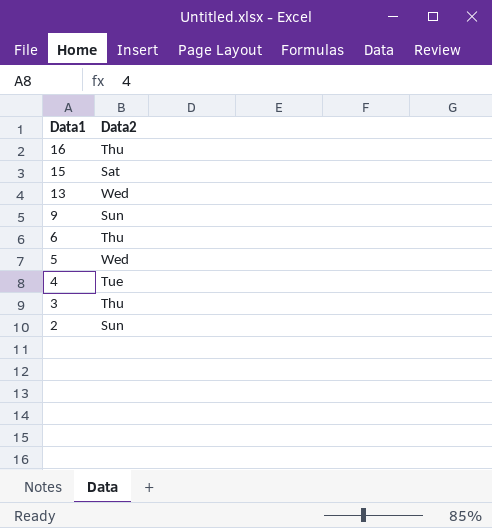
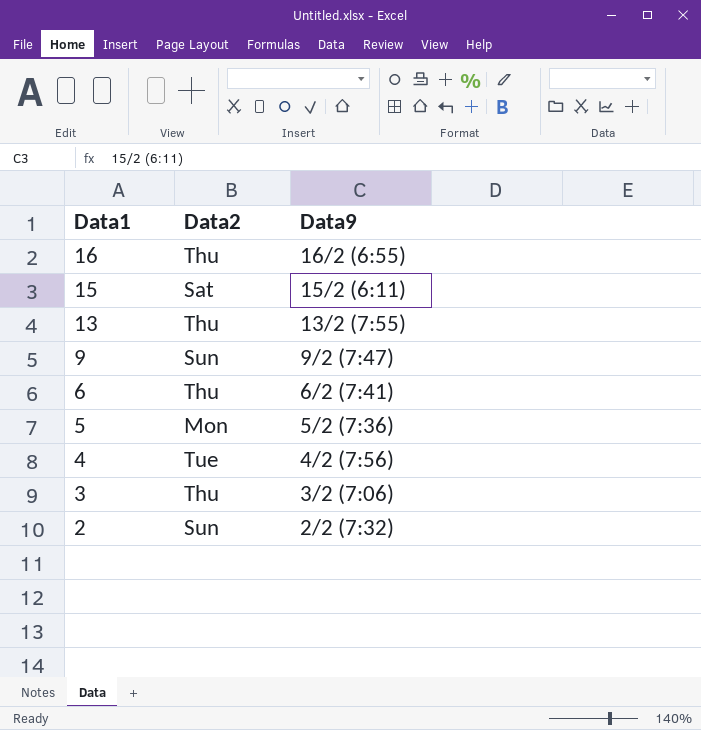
column Data9 | position: none -> 3
13 | Data2: Wed -> Thu
5 | Data2: Wed -> Mon

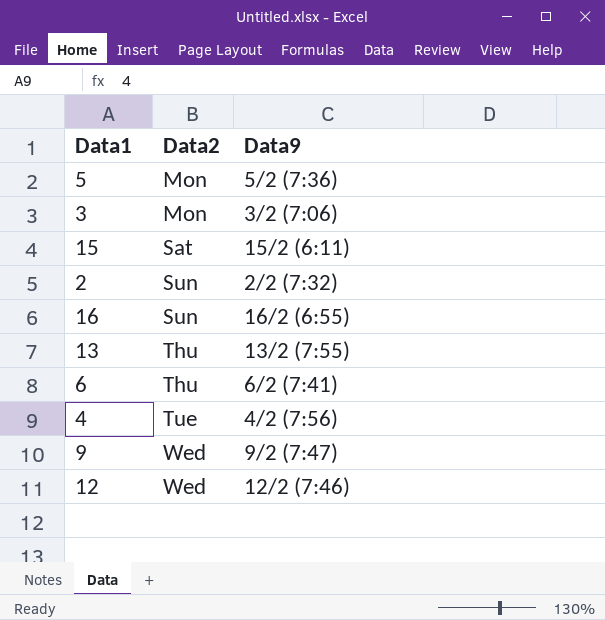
row order: Data1 descending -> Data2 ascending
3 | Data2: Thu -> Mon
16 | Data2: Thu -> Sun
9 | Data2: Sun -> Wed
row 12: none -> Wed | 12/2 (7:46)

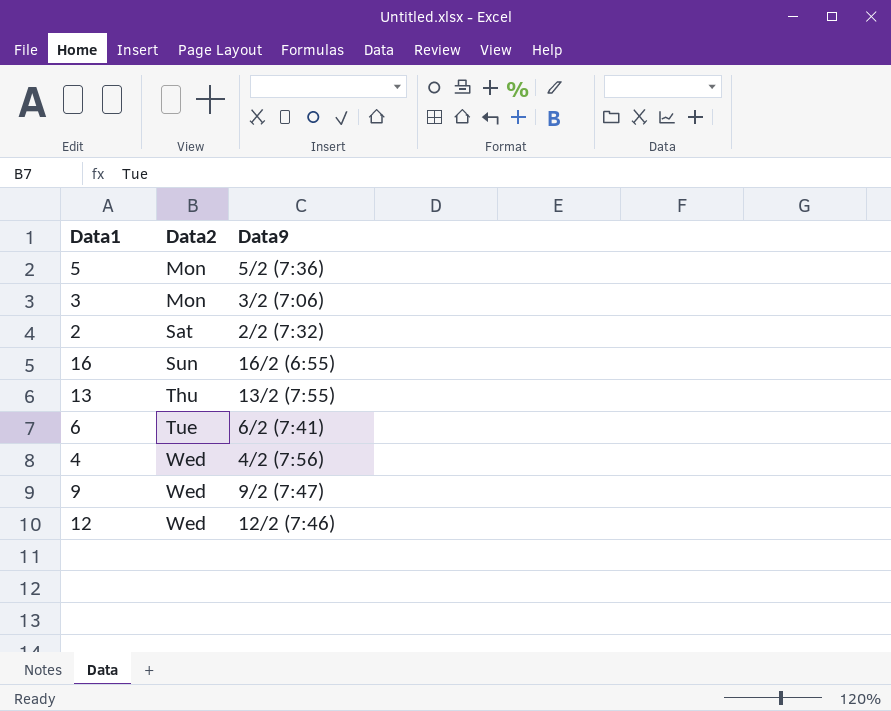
row 15: Sat | 15/2 (6:11) -> none
2 | Data2: Sun -> Sat
6 | Data2: Thu -> Tue
4 | Data2: Tue -> Wed

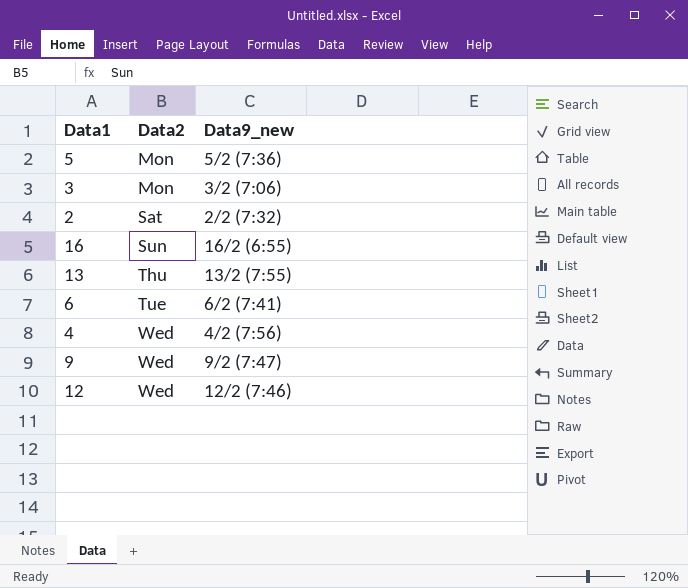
column name: Data9 -> Data9_new

